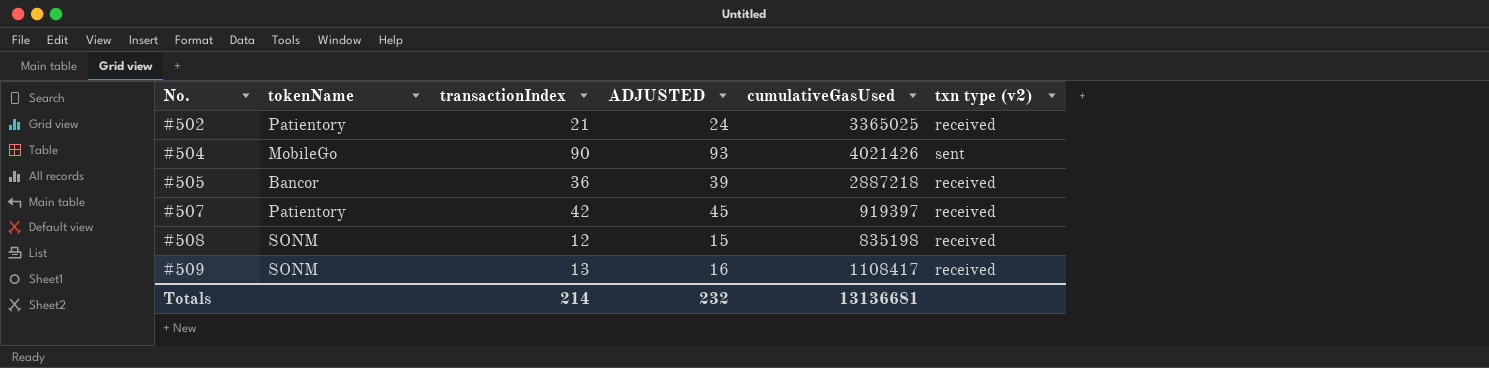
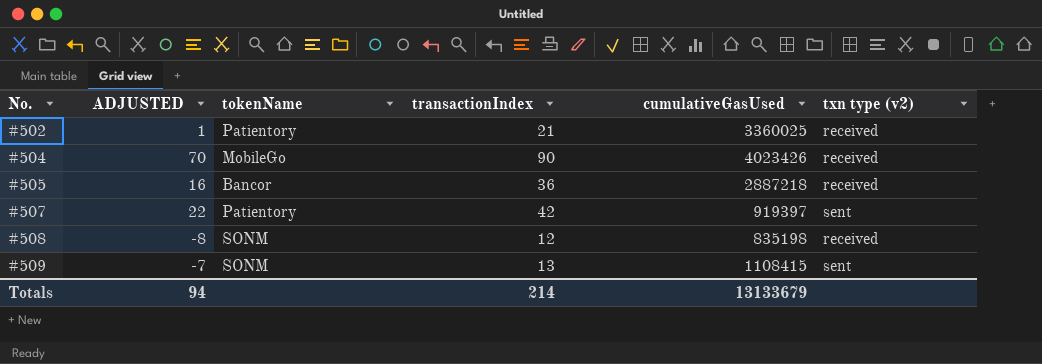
column ADJUSTED | formula: [transactionIndex] + 3 -> [transactionIndex] - 20
column ADJUSTED | position: 4 -> 2
#502 | cumulativeGasUsed: 3365025 -> 3360025
#504 | cumulativeGasUsed: 4021426 -> 4023426
#504 | txn type (v2): sent -> received
#507 | txn type (v2): received -> sent
#509 | cumulativeGasUsed: 1108417 -> 1108415
#509 | txn type (v2): received -> sent
Totals | ADJUSTED: 232 -> 94
Totals | cumulativeGasUsed: 13136681 -> 13133679

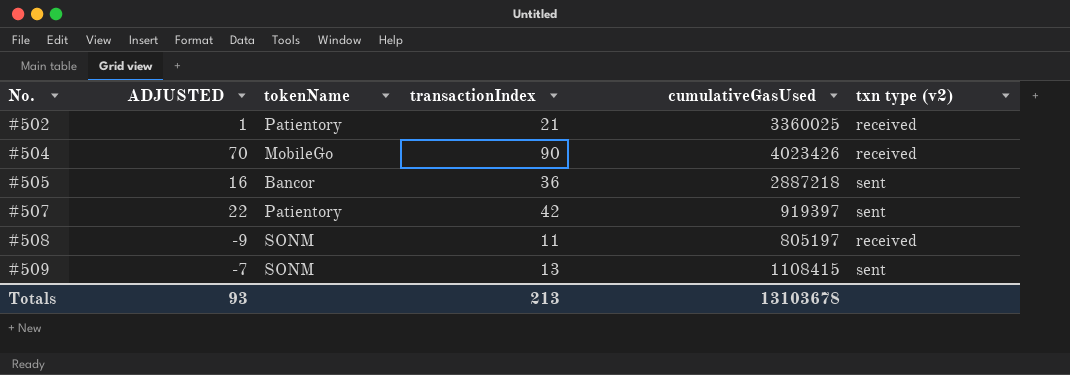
#505 | txn type (v2): received -> sent
#508 | ADJUSTED: -8 -> -9
#508 | transactionIndex: 12 -> 11
#508 | cumulativeGasUsed: 835198 -> 805197
Totals | ADJUSTED: 94 -> 93
Totals | transactionIndex: 214 -> 213
Totals | cumulativeGasUsed: 13133679 -> 13103678

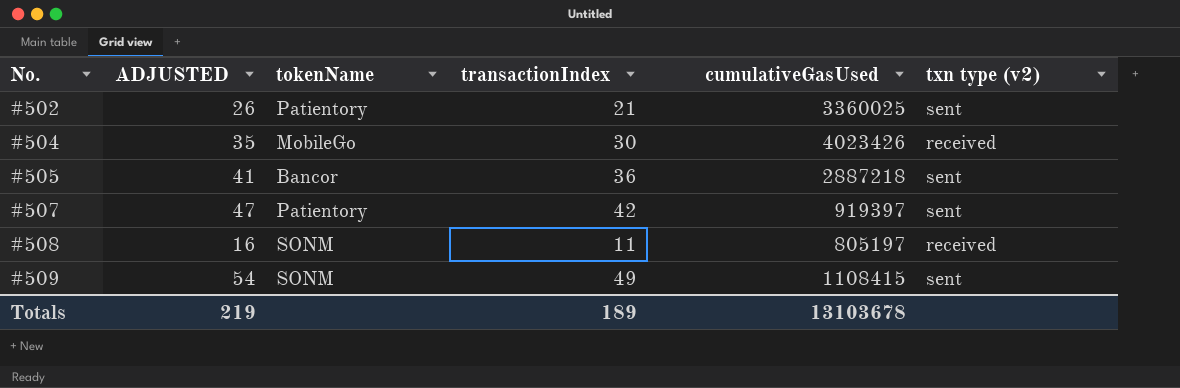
column ADJUSTED | formula: [transactionIndex] - 20 -> [transactionIndex] + 5
#502 | txn type (v2): received -> sent
#504 | transactionIndex: 90 -> 30
#509 | transactionIndex: 13 -> 49
Totals | ADJUSTED: 93 -> 219
Totals | transactionIndex: 213 -> 189

